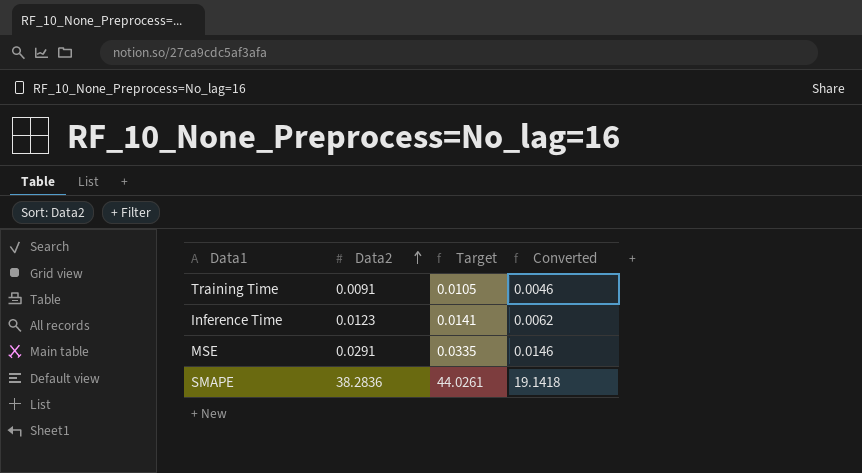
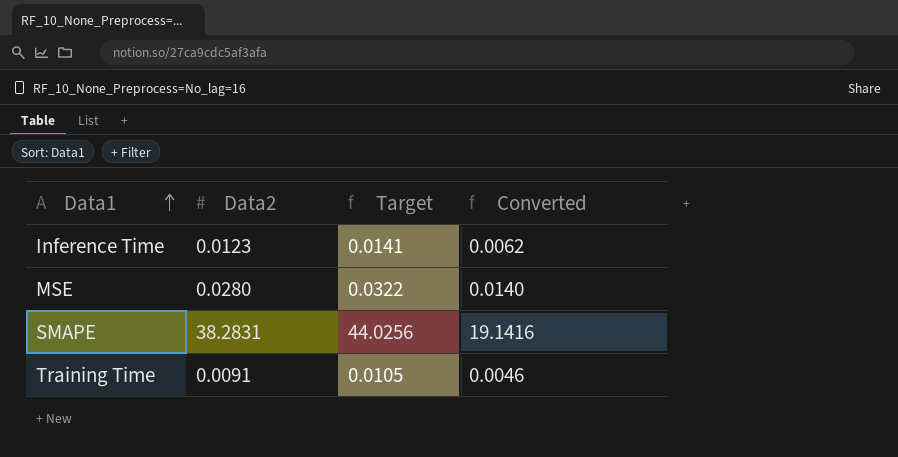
row order: Data2 ascending -> Data1 ascending
MSE | Data2: 0.0291 -> 0.0280
MSE | Target: 0.0335 -> 0.0322
MSE | Converted: 0.0146 -> 0.0140
SMAPE | Data2: 38.2836 -> 38.2831
SMAPE | Target: 44.0261 -> 44.0256
SMAPE | Converted: 19.1418 -> 19.1416

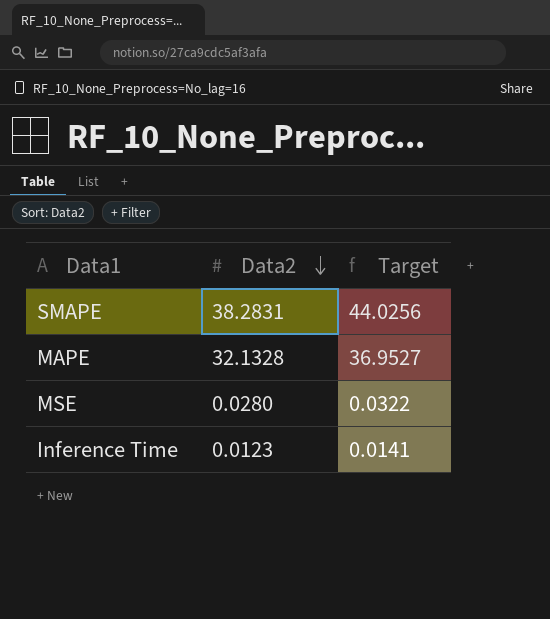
row order: Data1 ascending -> Data2 descending
column Converted | formula: [Data2] * 0.5 -> none
row Training Time: 0.0091 | 0.0105 | 0.0046 -> none
row MAPE: none -> 32.1328 | 36.9527

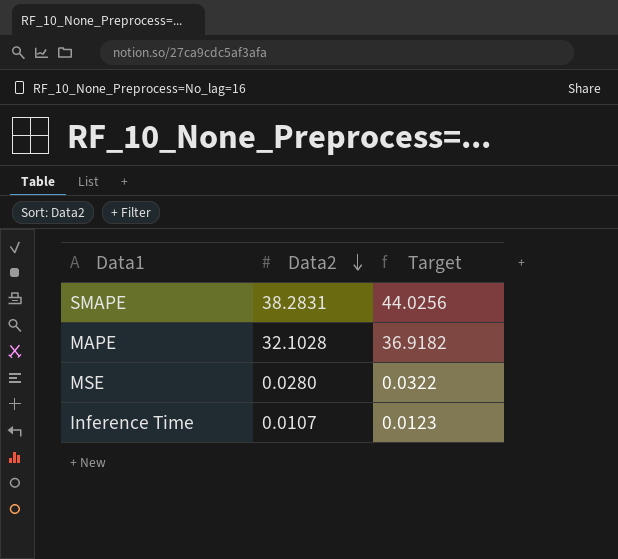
MAPE | Data2: 32.1328 -> 32.1028
MAPE | Target: 36.9527 -> 36.9182
Inference Time | Data2: 0.0123 -> 0.0107
Inference Time | Target: 0.0141 -> 0.0123

